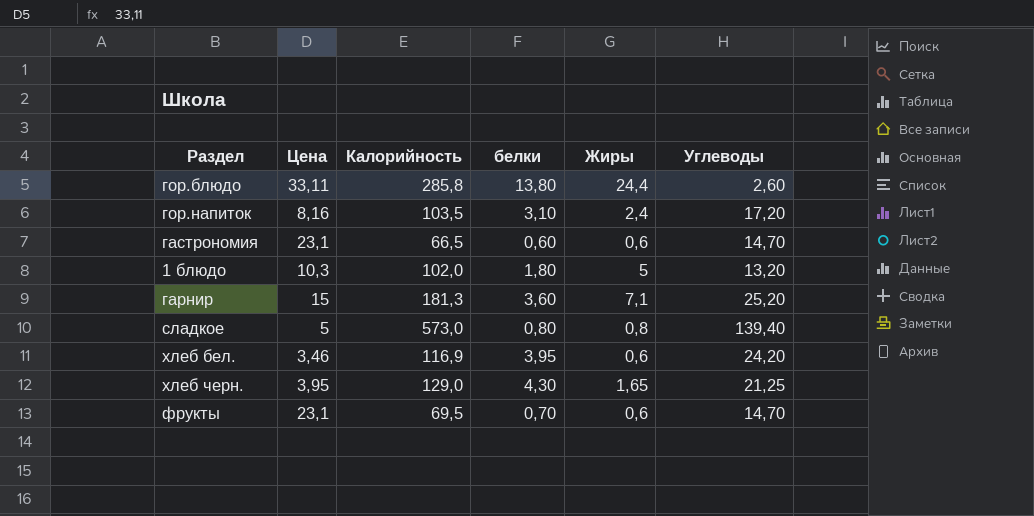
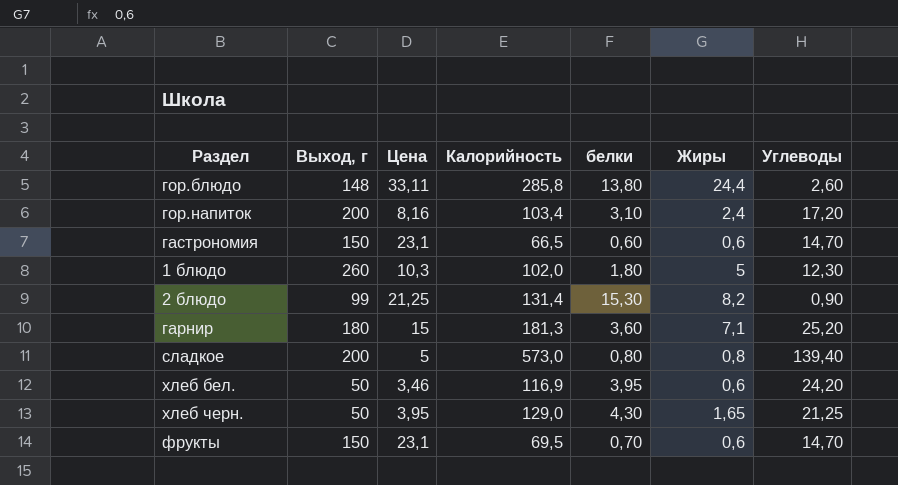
column Выход, г | position: none -> 2
гор.напиток | Калорийность: 103,5 -> 103,4
1 блюдо | Углеводы: 13,20 -> 12,30
row 2 блюдо: none -> 99 | 21,25 | 131,4 | 15,30 | 8,2 | 0,90

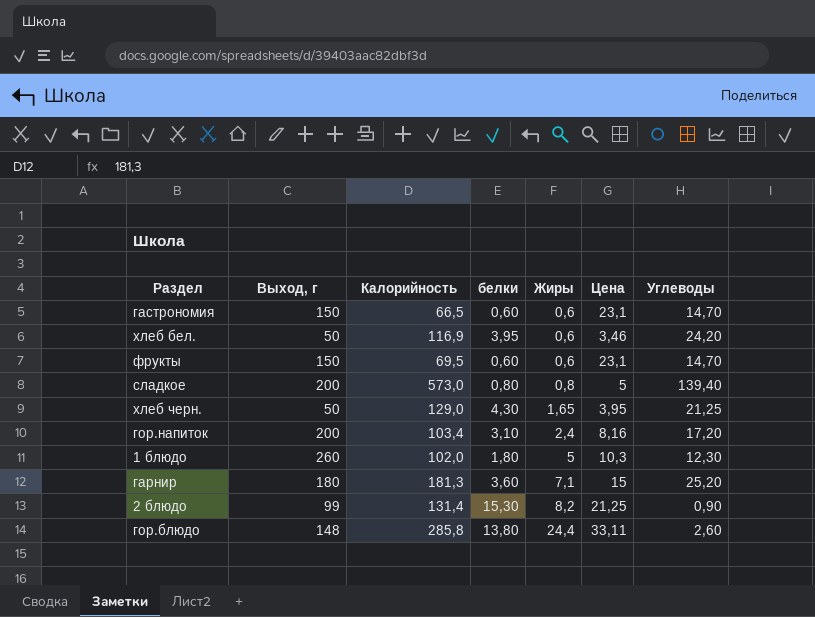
row order: none -> Жиры ascending
column Цена | position: 3 -> 6
фрукты | белки: 0,70 -> 0,60

